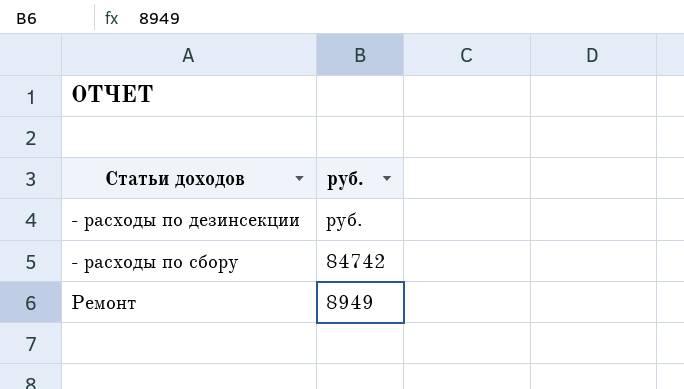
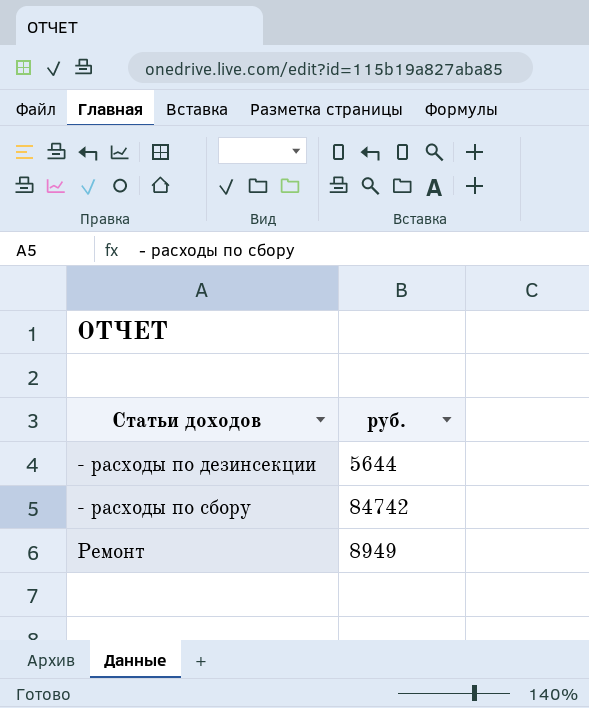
- расходы по дезинсекции | руб.: руб. -> 5644

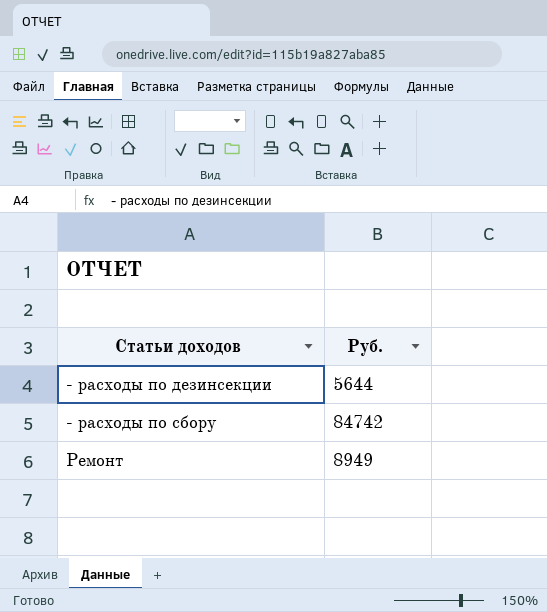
column name: руб. -> Руб.

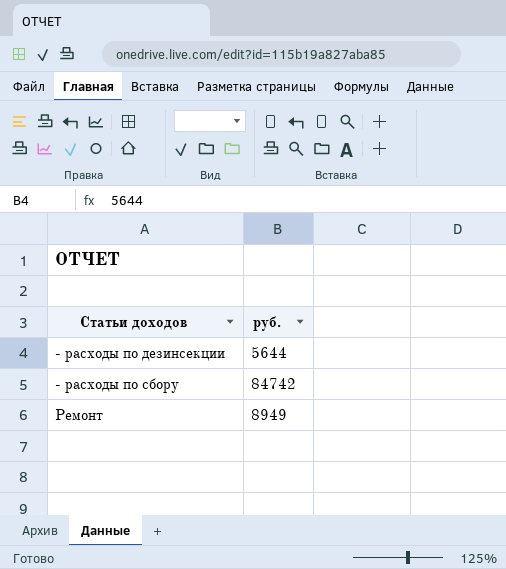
column name: Руб. -> руб.

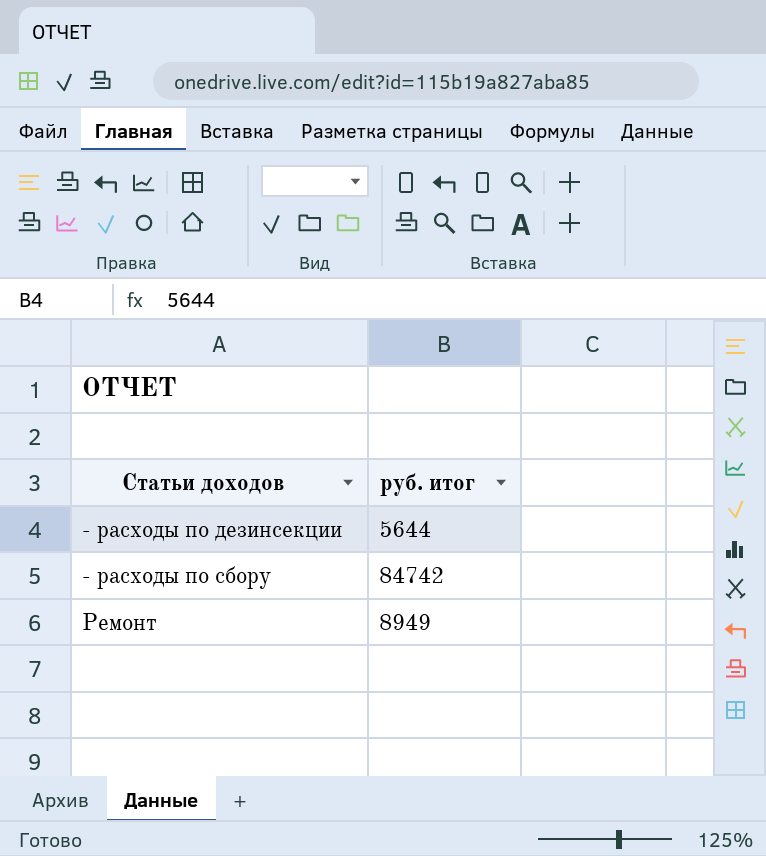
column name: руб. -> руб. итог

